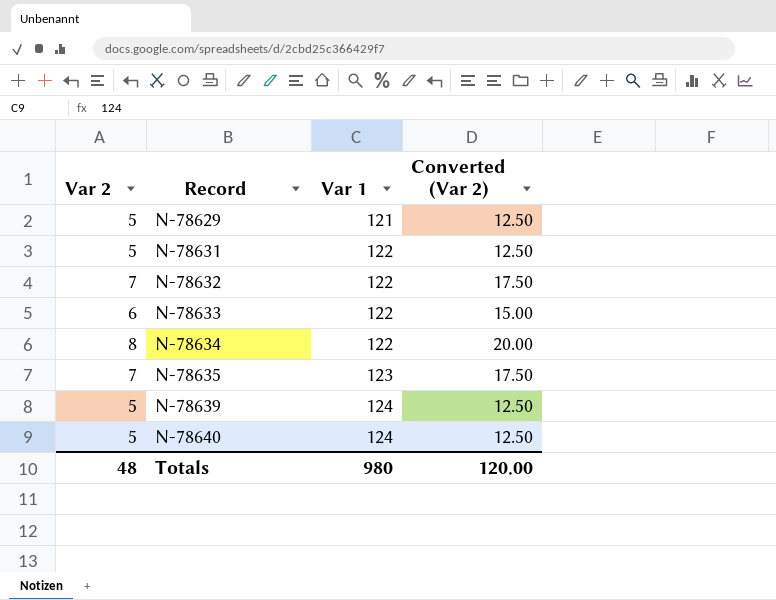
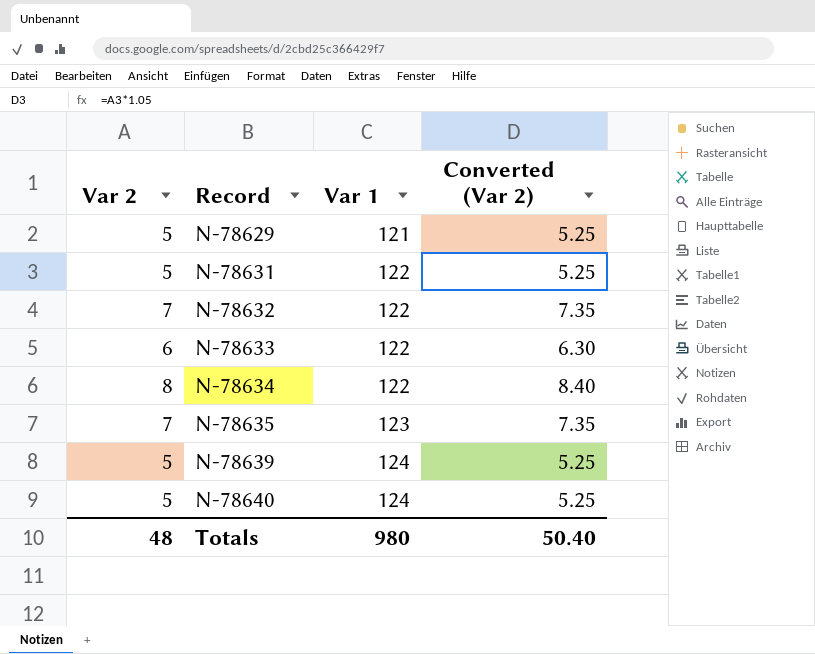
column Converted (Var 2) | formula: [Var 2] * 2.5 -> [Var 2] * 1.05
Totals | Converted (Var 2): 120.00 -> 50.40

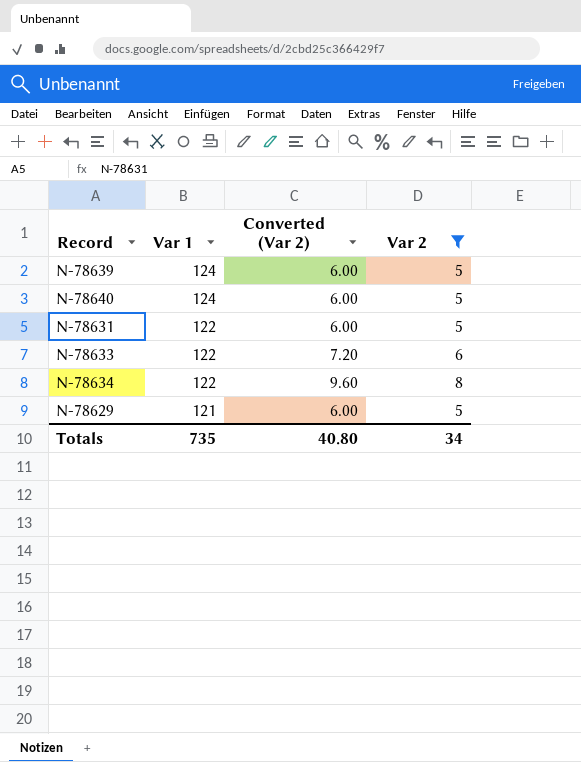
filter: none -> Var 2 != 7
row order: Record ascending -> Var 1 descending
column Converted (Var 2) | formula: [Var 2] * 1.05 -> [Var 2] * 1.2
column Var 2 | position: 1 -> 4
Totals | Var 1: 980 -> 735
Totals | Converted (Var 2): 50.40 -> 40.80
Totals | Var 2: 48 -> 34

